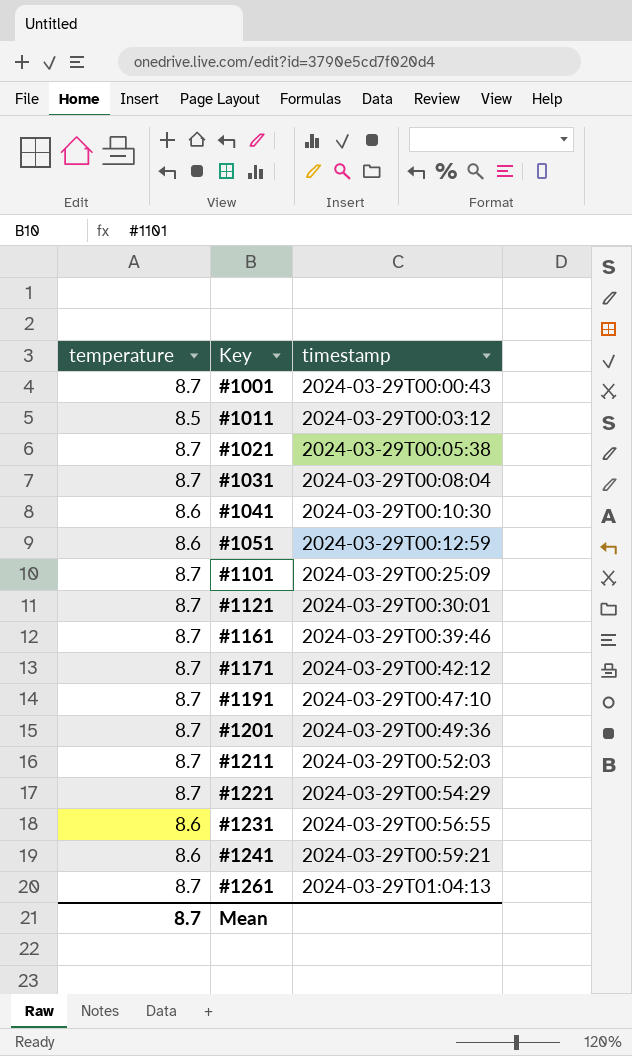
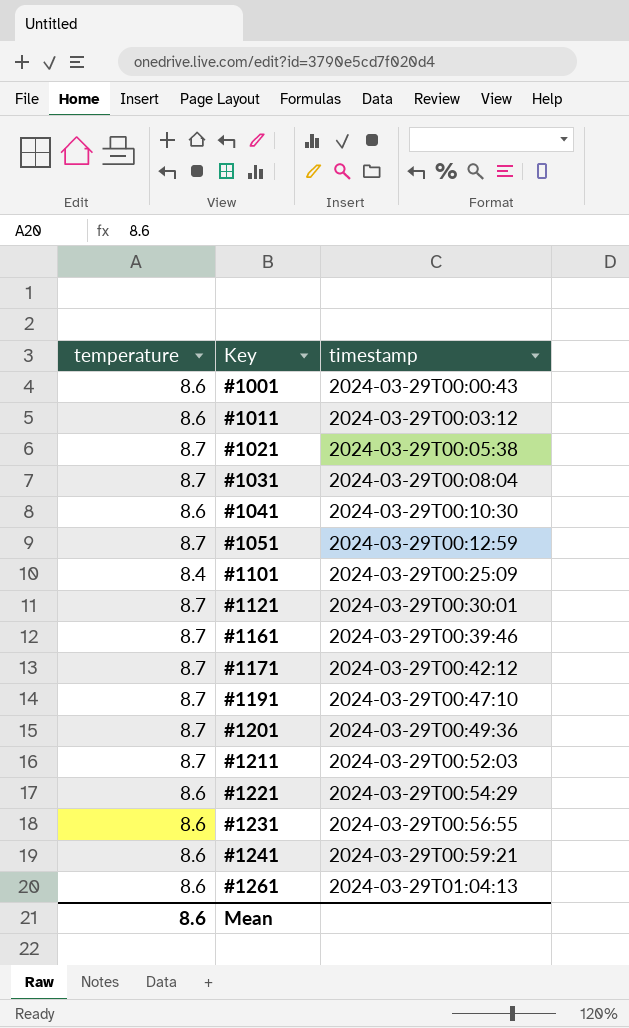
#1001 | temperature: 8.7 -> 8.6
#1011 | temperature: 8.5 -> 8.6
#1051 | temperature: 8.6 -> 8.7
#1101 | temperature: 8.7 -> 8.4
#1221 | temperature: 8.7 -> 8.6
#1261 | temperature: 8.7 -> 8.6
Mean | temperature: 8.7 -> 8.6

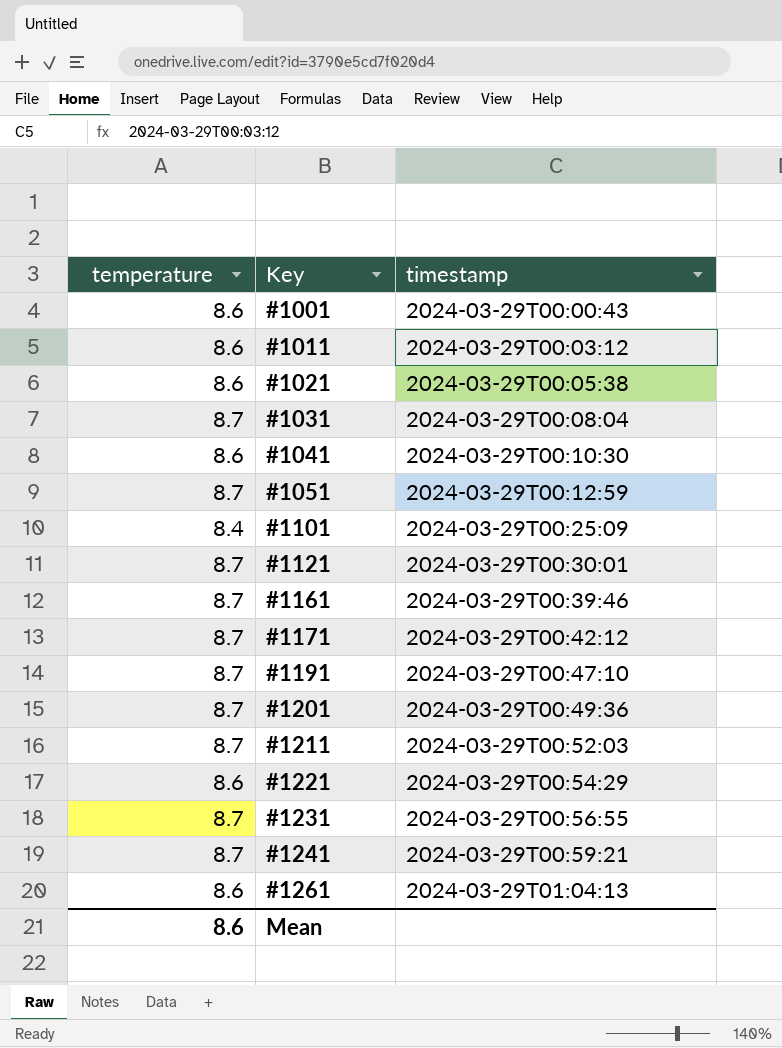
#1021 | temperature: 8.7 -> 8.6
#1231 | temperature: 8.6 -> 8.7
#1241 | temperature: 8.6 -> 8.7

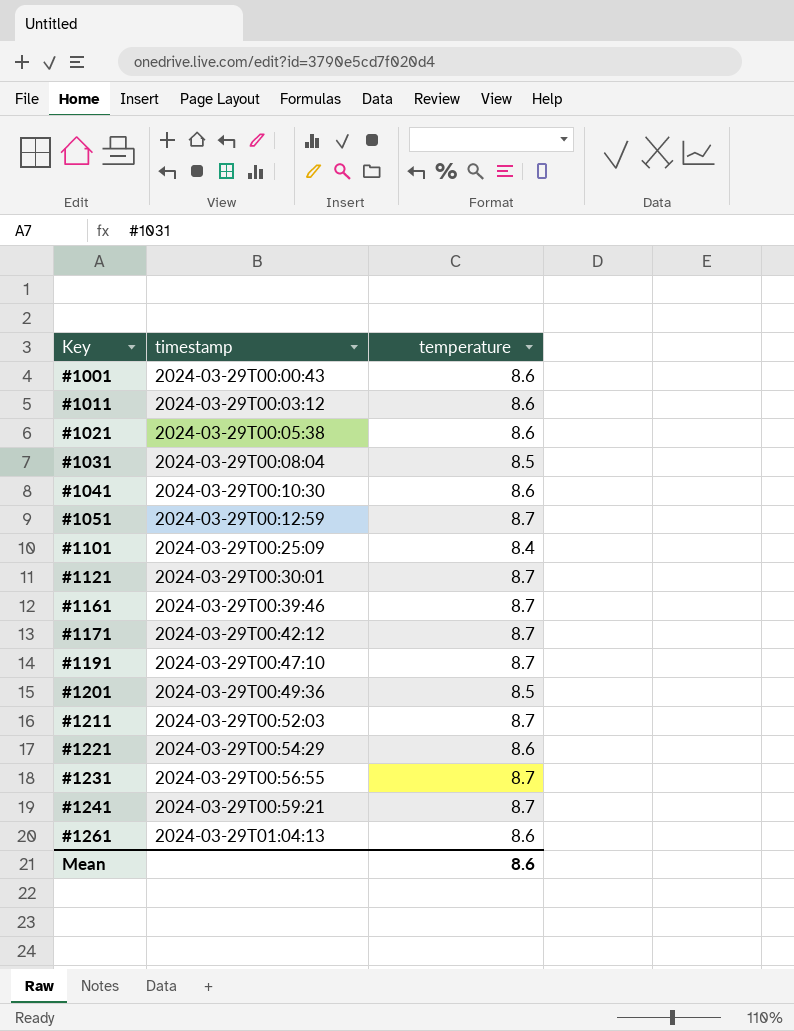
column temperature | position: 1 -> 3
#1031 | temperature: 8.7 -> 8.5
#1201 | temperature: 8.7 -> 8.5

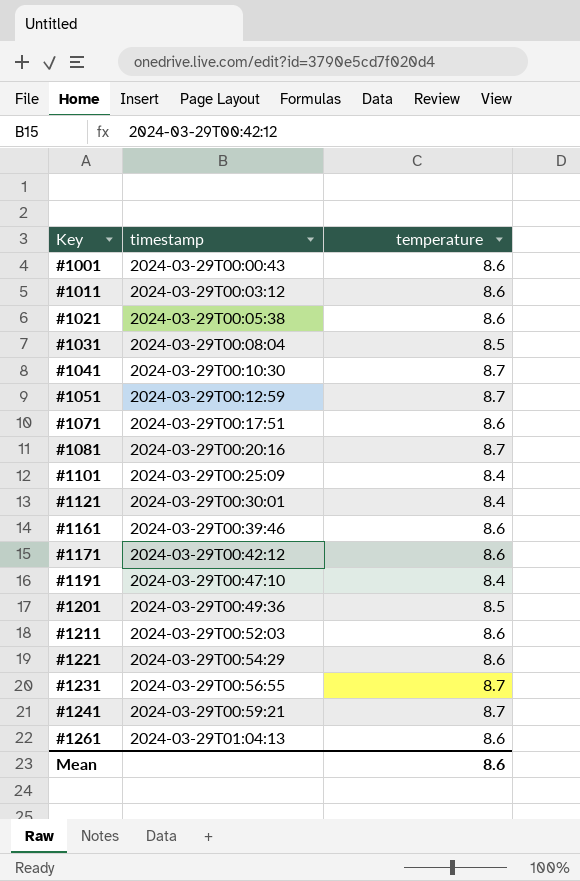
#1041 | temperature: 8.6 -> 8.7
row #1071: none -> 2024-03-29T00:17:51 | 8.6
row #1081: none -> 2024-03-29T00:20:16 | 8.7
#1121 | temperature: 8.7 -> 8.4
#1161 | temperature: 8.7 -> 8.6
#1171 | temperature: 8.7 -> 8.6
#1191 | temperature: 8.7 -> 8.4
#1211 | temperature: 8.7 -> 8.6

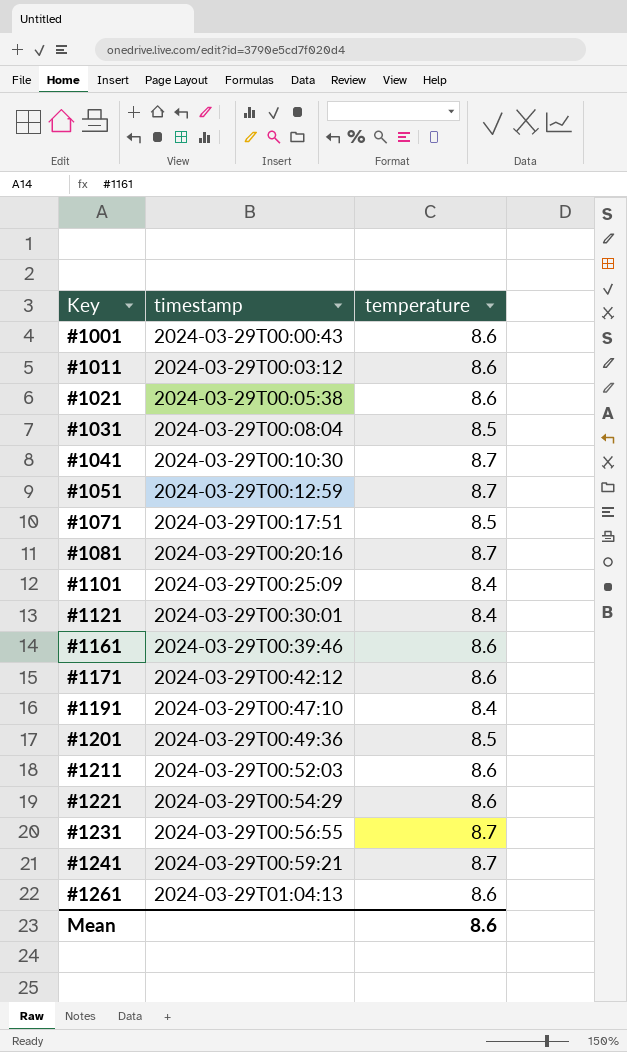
#1071 | temperature: 8.6 -> 8.5

